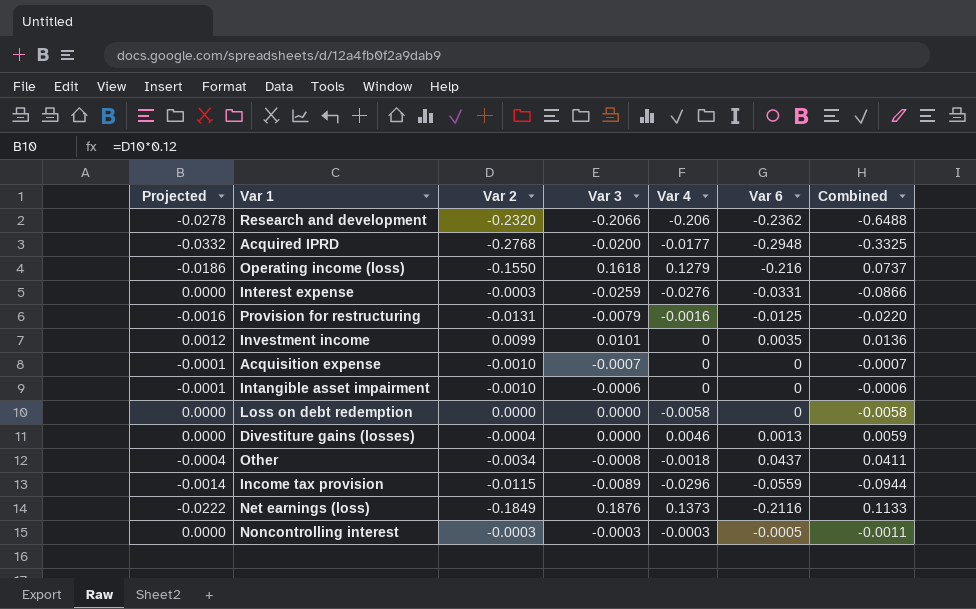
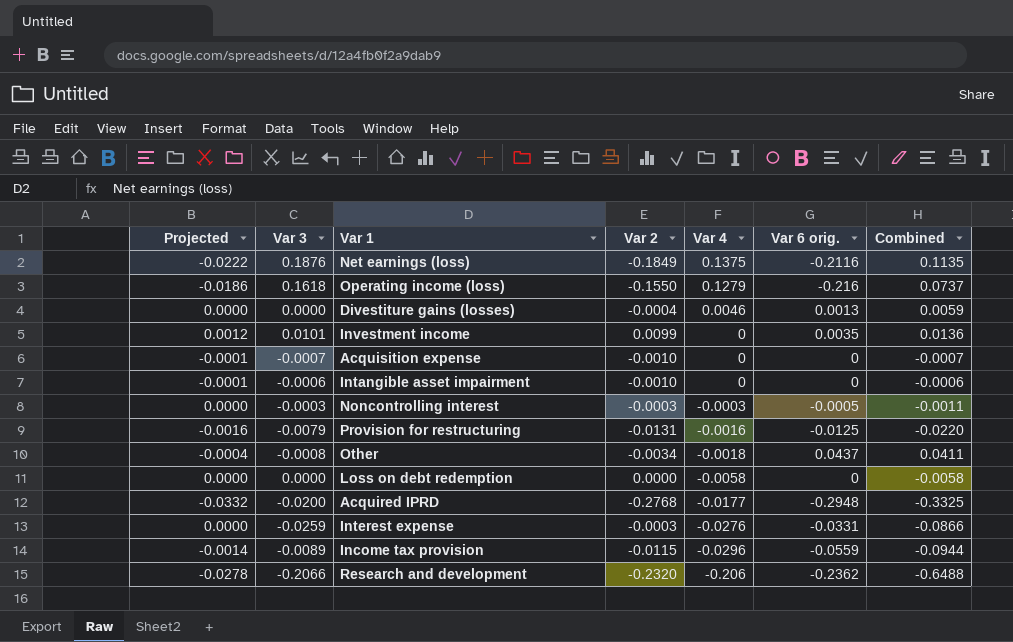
row order: none -> Var 4 descending
column Var 3 | position: 4 -> 2
column name: Var 6 -> Var 6 orig.
Net earnings (loss) | Var 4: 0.1373 -> 0.1375
Net earnings (loss) | Combined: 0.1133 -> 0.1135

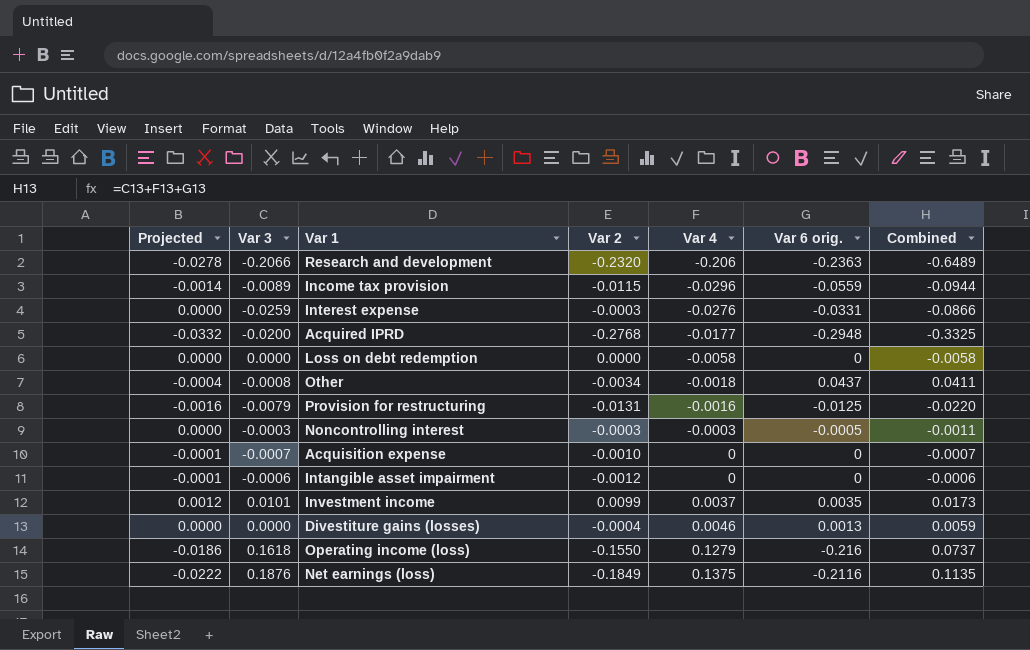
row order: Var 4 descending -> Var 4 ascending
Research and development | Var 6 orig.: -0.2362 -> -0.2363
Research and development | Combined: -0.6488 -> -0.6489
Intangible asset impairment | Var 2: -0.0010 -> -0.0012
Investment income | Var 4: 0 -> 0.0037
Investment income | Combined: 0.0136 -> 0.0173

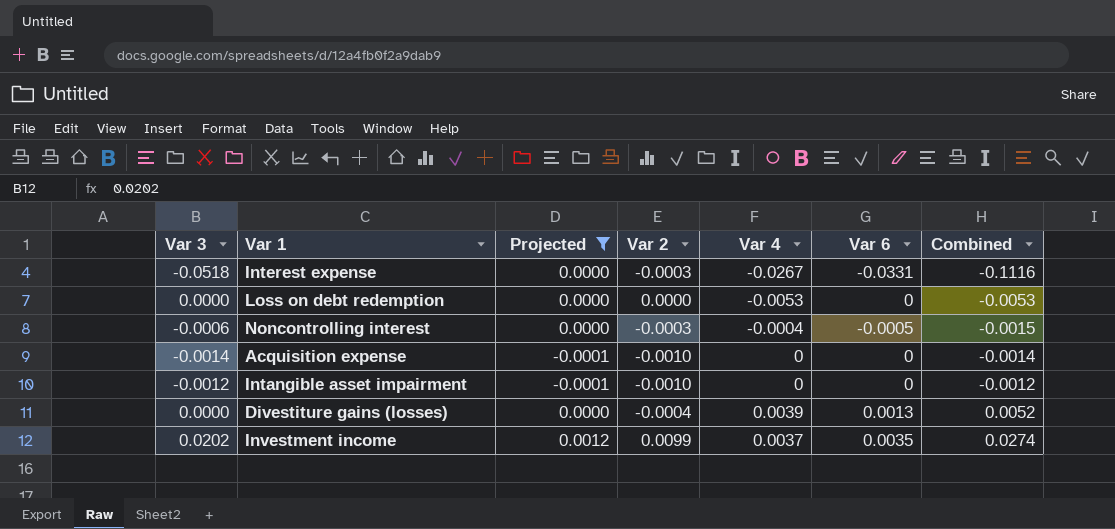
filter: none -> Projected >= -0.0001
row order: Var 4 ascending -> Combined ascending
column Projected | position: 1 -> 3
column name: Var 6 orig. -> Var 6
Interest expense | Var 3: -0.0259 -> -0.0518
Interest expense | Var 4: -0.0276 -> -0.0267
Interest expense | Combined: -0.0866 -> -0.1116
Loss on debt redemption | Var 4: -0.0058 -> -0.0053
Loss on debt redemption | Combined: -0.0058 -> -0.0053
Noncontrolling interest | Var 3: -0.0003 -> -0.0006
Noncontrolling interest | Var 4: -0.0003 -> -0.0004
Noncontrolling interest | Combined: -0.0011 -> -0.0015
Acquisition expense | Var 3: -0.0007 -> -0.0014
Acquisition expense | Combined: -0.0007 -> -0.0014
Intangible asset impairment | Var 3: -0.0006 -> -0.0012
Intangible asset impairment | Var 2: -0.0012 -> -0.0010
Intangible asset impairment | Combined: -0.0006 -> -0.0012
Divestiture gains (losses) | Var 4: 0.0046 -> 0.0039
Divestiture gains (losses) | Combined: 0.0059 -> 0.0052
Investment income | Var 3: 0.0101 -> 0.0202
Investment income | Combined: 0.0173 -> 0.0274

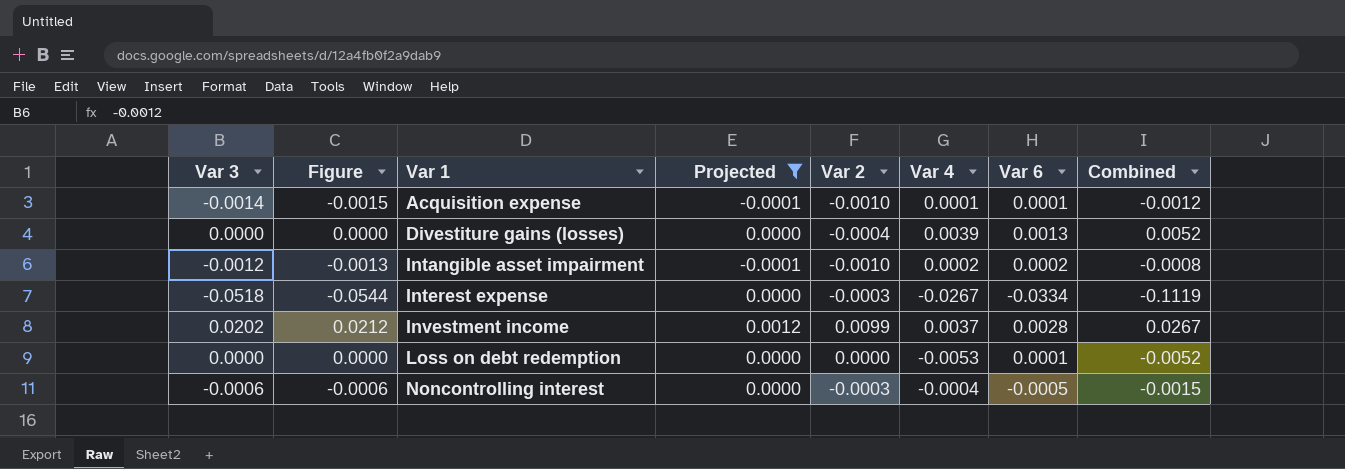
row order: Combined ascending -> Var 1 ascending
column Figure | formula: none -> [Var 3] * 1.05
Acquisition expense | Var 4: 0 -> 0.0001
Acquisition expense | Var 6: 0 -> 0.0001
Acquisition expense | Combined: -0.0014 -> -0.0012
Intangible asset impairment | Var 4: 0 -> 0.0002
Intangible asset impairment | Var 6: 0 -> 0.0002
Intangible asset impairment | Combined: -0.0012 -> -0.0008
Interest expense | Var 6: -0.0331 -> -0.0334
Interest expense | Combined: -0.1116 -> -0.1119
Investment income | Var 6: 0.0035 -> 0.0028
Investment income | Combined: 0.0274 -> 0.0267
Loss on debt redemption | Var 6: 0 -> 0.0001
Loss on debt redemption | Combined: -0.0053 -> -0.0052

